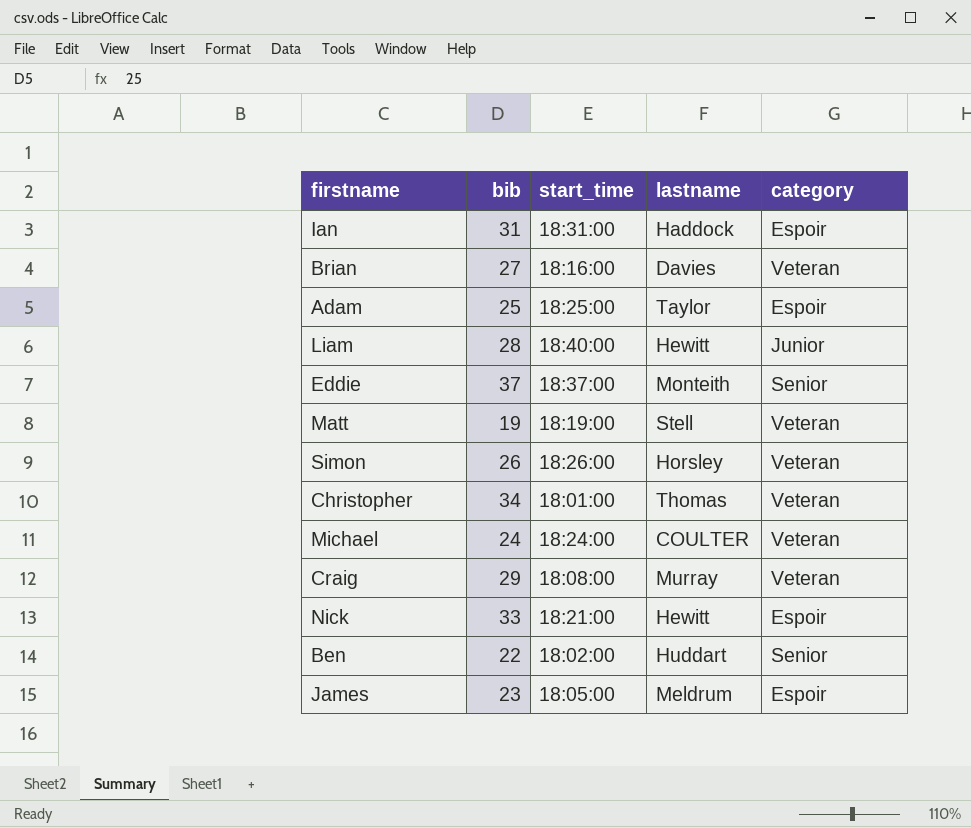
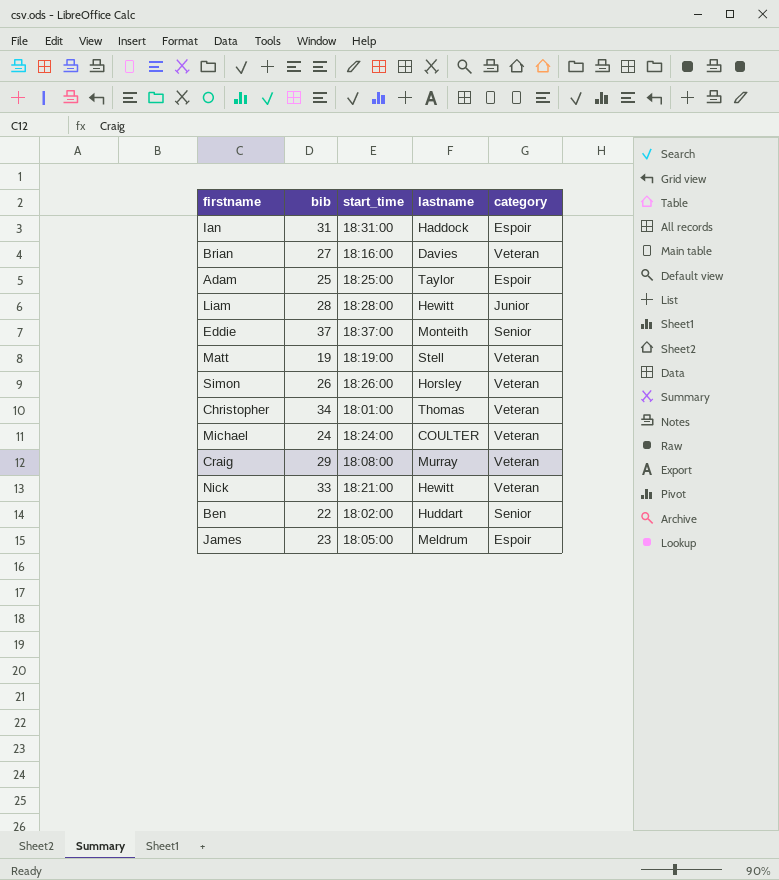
Liam | start_time: 18:40:00 -> 18:28:00
Nick | category: Espoir -> Veteran

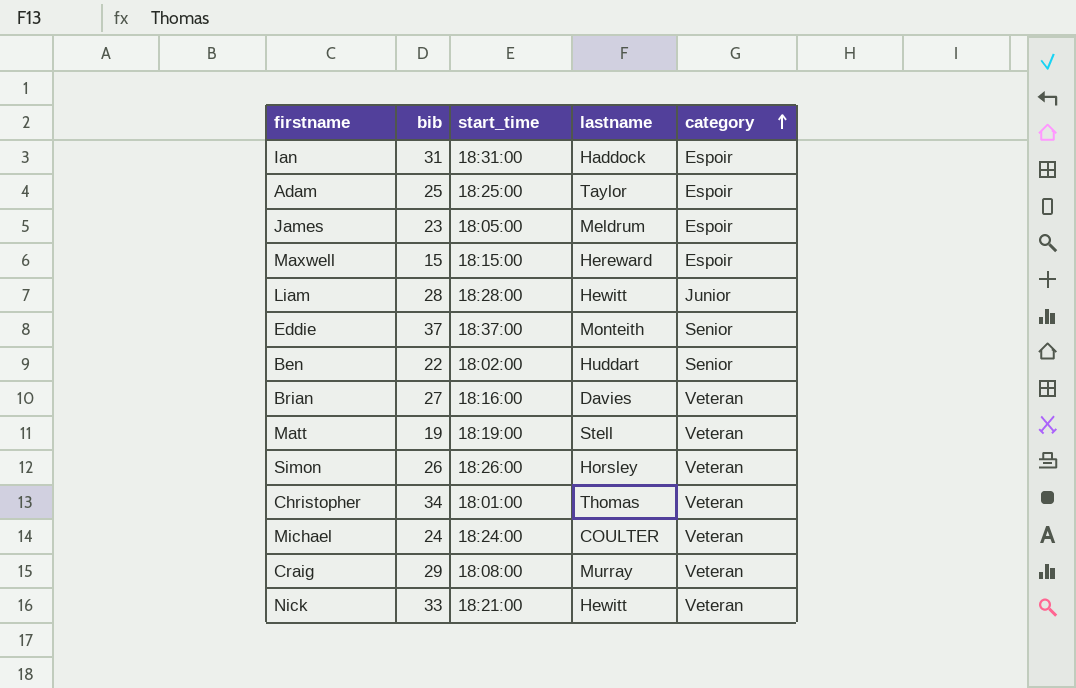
row order: none -> category ascending
row Maxwell: none -> 15 | 18:15:00 | Hereward | Espoir

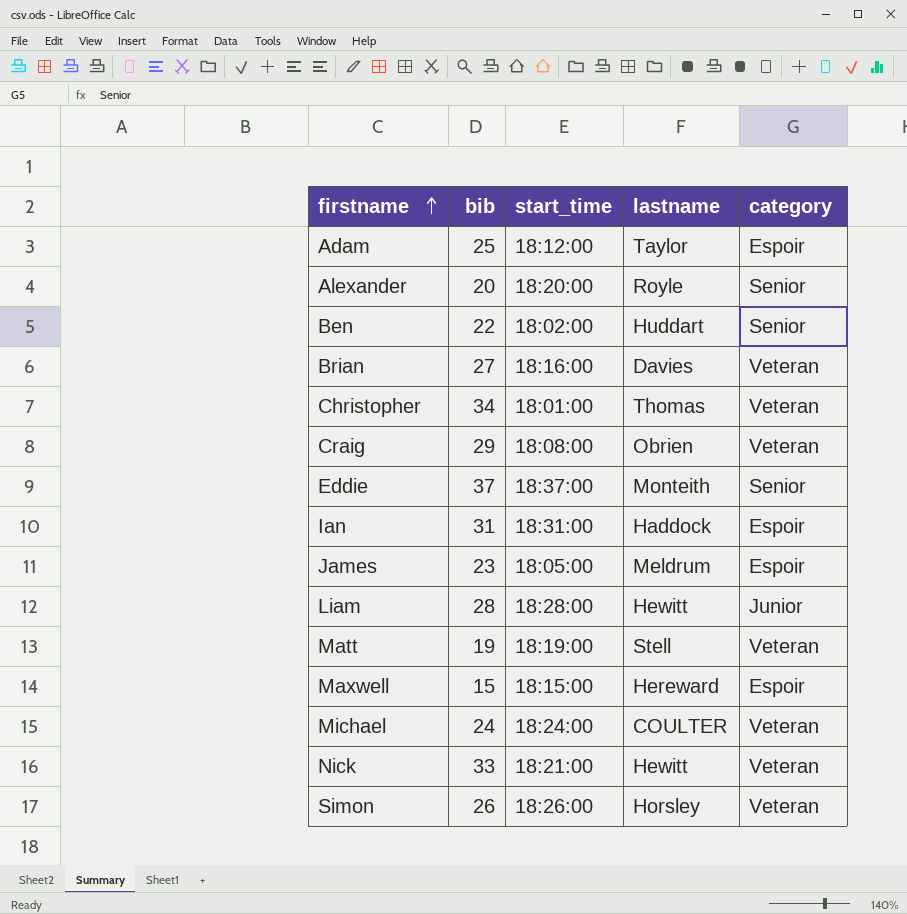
row order: category ascending -> firstname ascending
Adam | start_time: 18:25:00 -> 18:12:00
row Alexander: none -> 20 | 18:20:00 | Royle | Senior
Craig | lastname: Murray -> Obrien

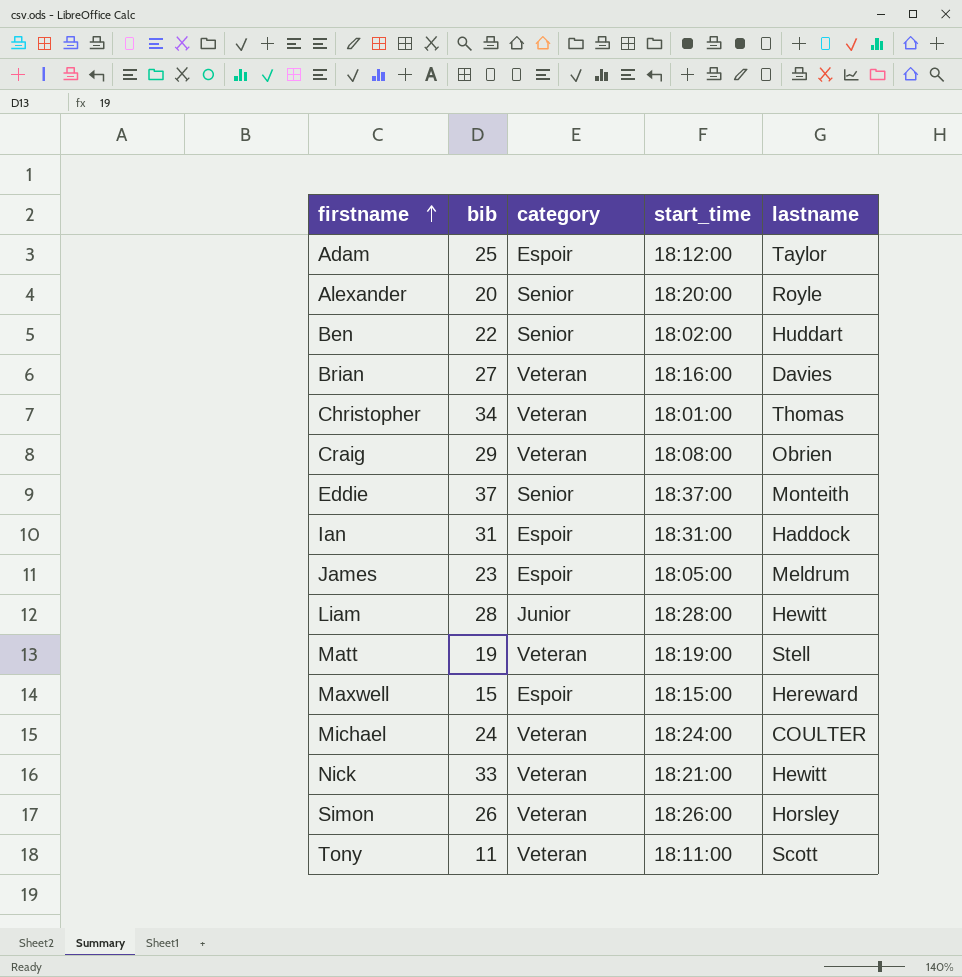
column category | position: 5 -> 3
row Tony: none -> 11 | Veteran | 18:11:00 | Scott

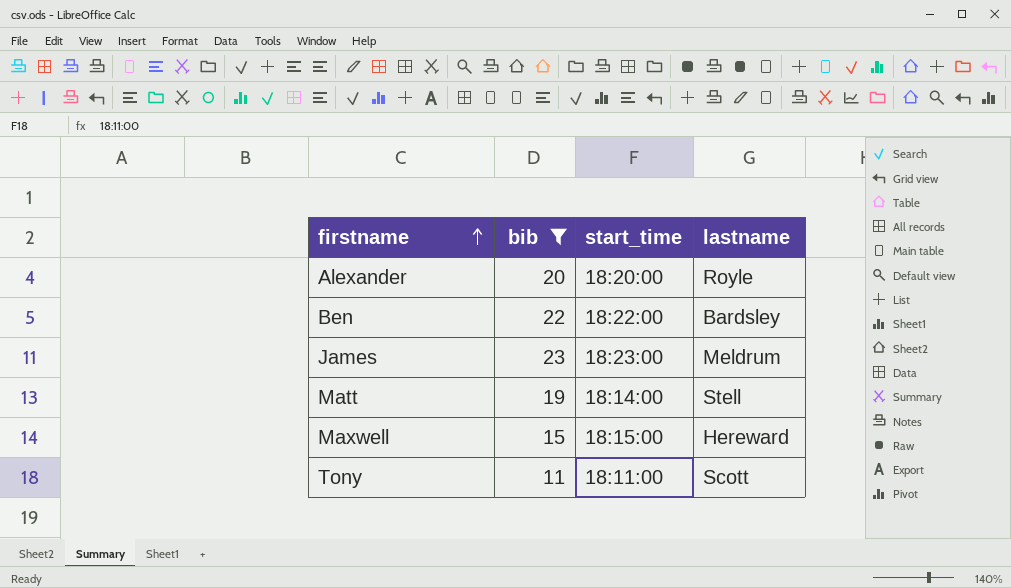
filter: none -> bib <= 23
column category | position: 3 -> none
Ben | start_time: 18:02:00 -> 18:22:00
Ben | lastname: Huddart -> Bardsley
James | start_time: 18:05:00 -> 18:23:00
Matt | start_time: 18:19:00 -> 18:14:00

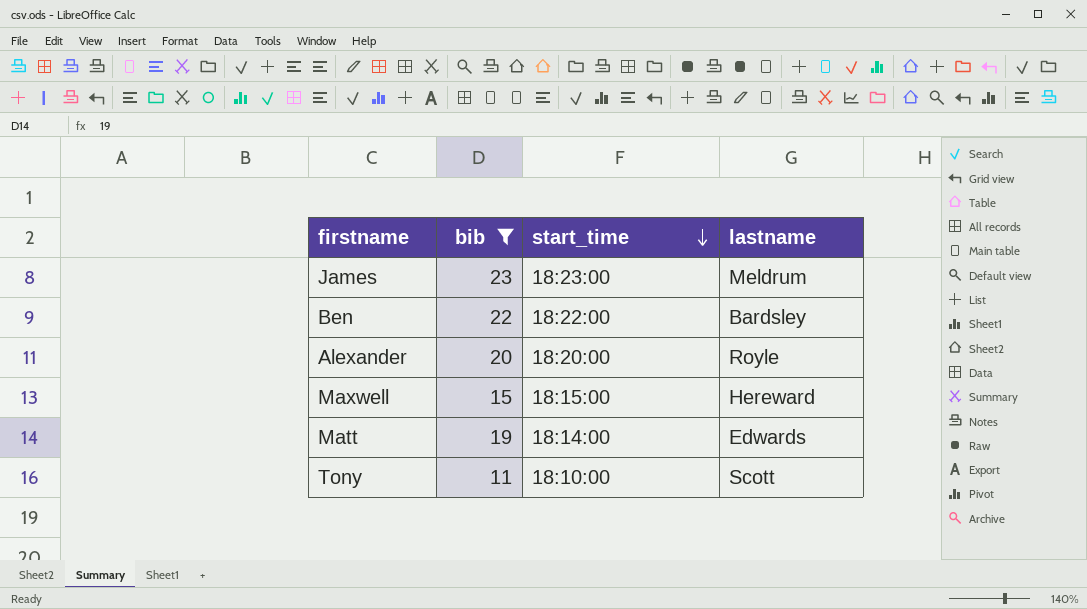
row order: firstname ascending -> start_time descending
Matt | lastname: Stell -> Edwards
Tony | start_time: 18:11:00 -> 18:10:00

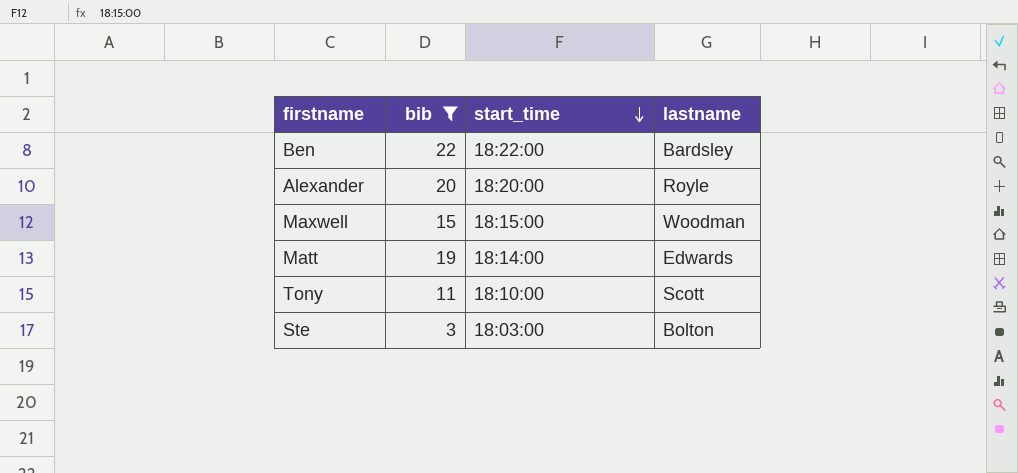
row James: 23 | 18:23:00 | Meldrum -> none
Maxwell | lastname: Hereward -> Woodman
row Ste: none -> 3 | 18:03:00 | Bolton

